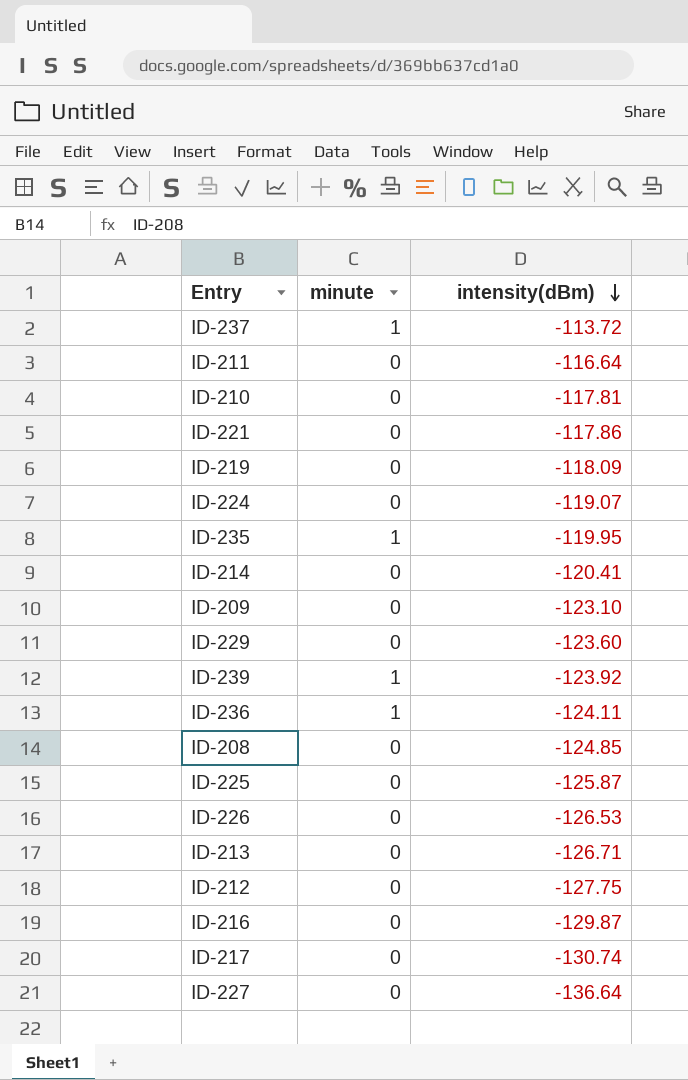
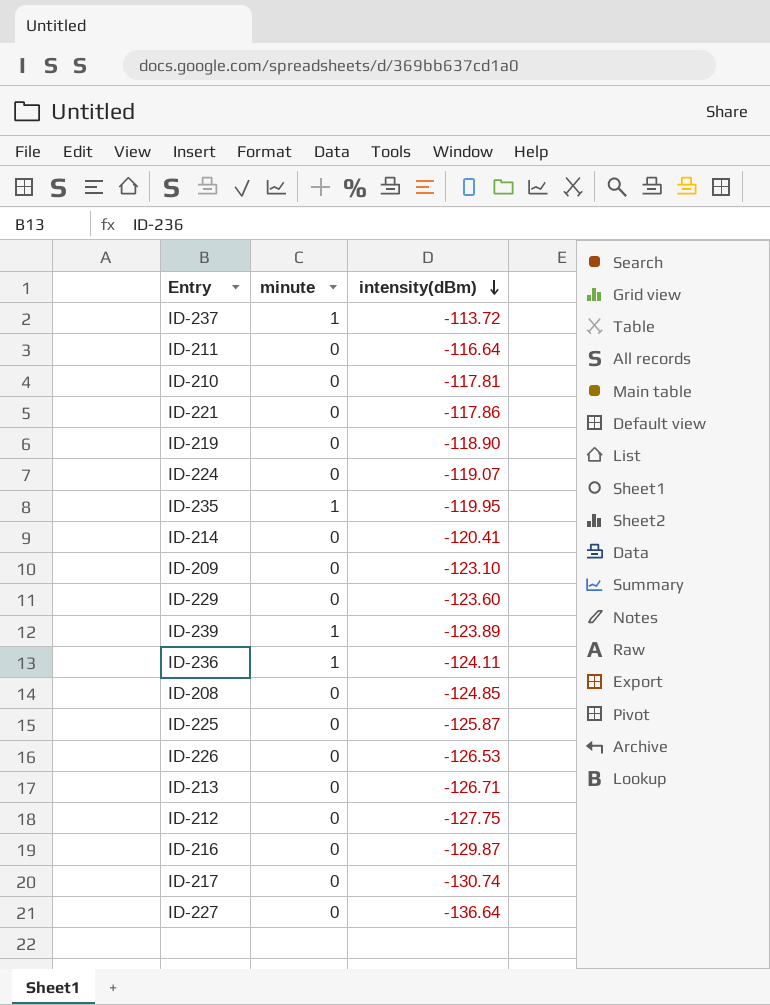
ID-219 | intensity(dBm): -118.09 -> -118.90
ID-239 | intensity(dBm): -123.92 -> -123.89

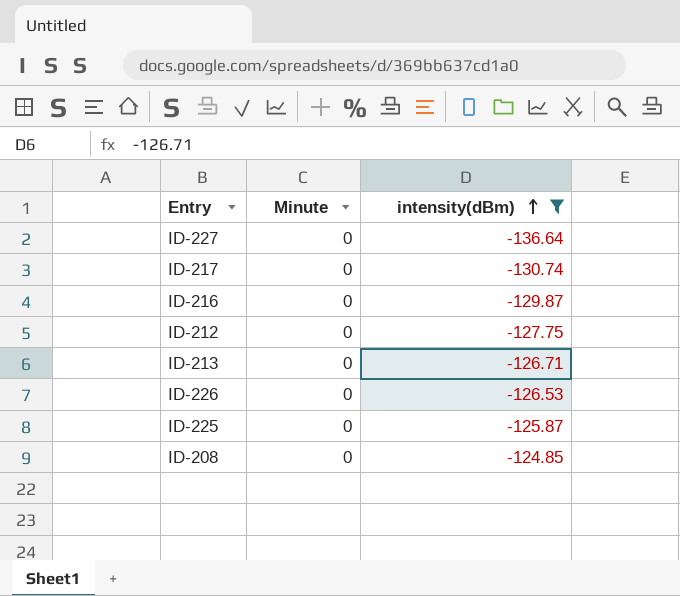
filter: none -> intensity(dBm) <= -124.85
row order: intensity(dBm) descending -> intensity(dBm) ascending
column name: minute -> Minute

